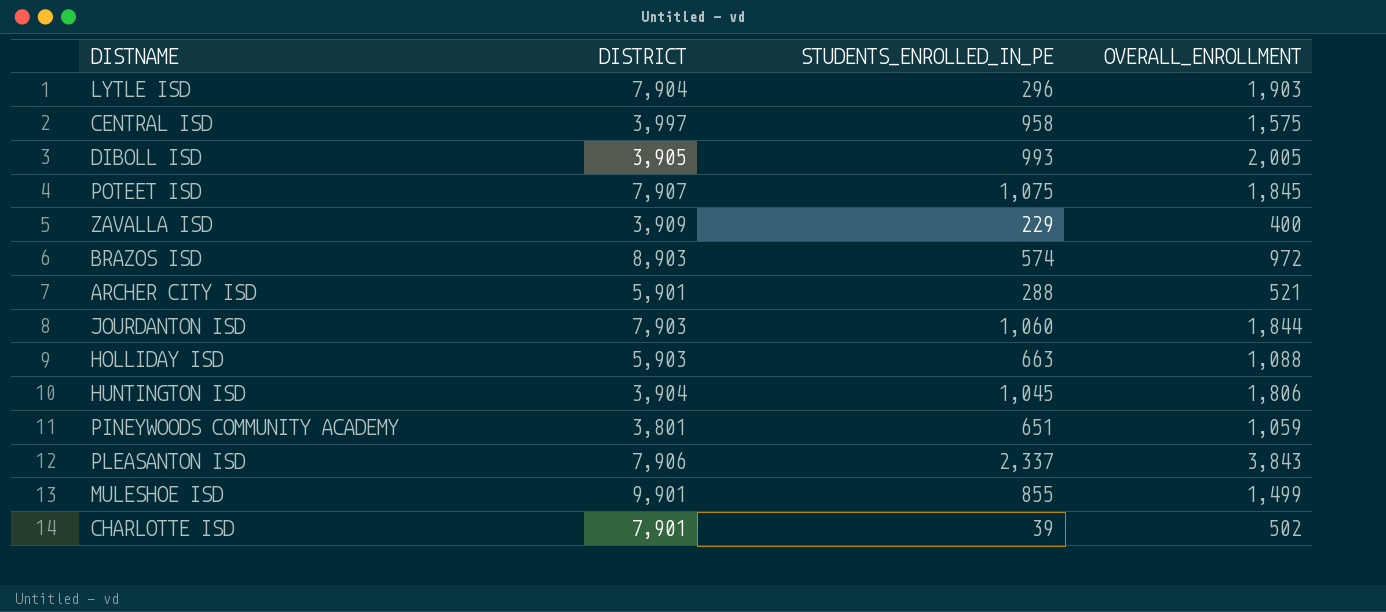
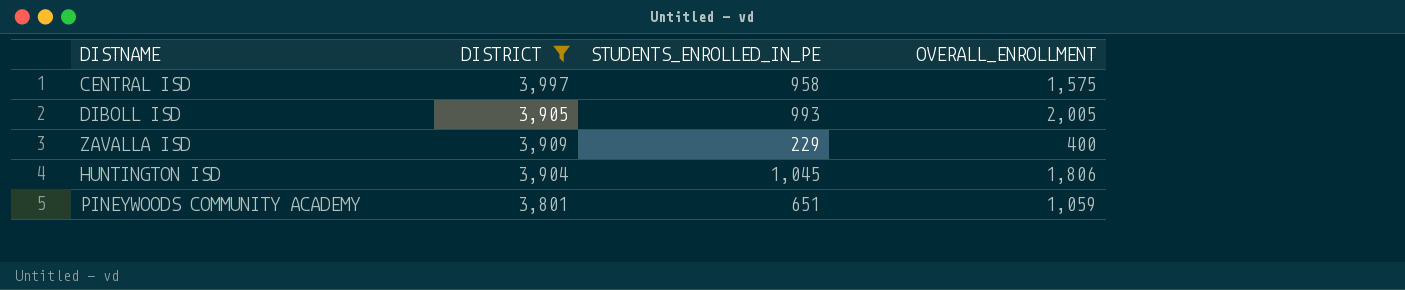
filter: none -> DISTRICT <= 3,997

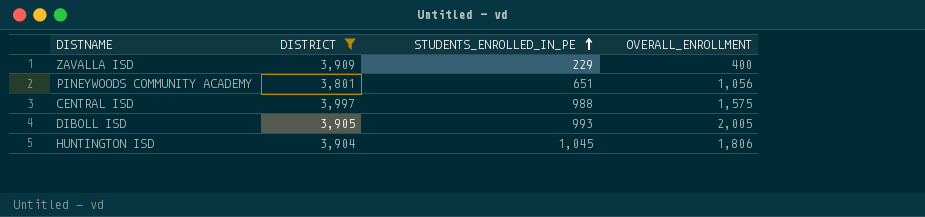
row order: none -> STUDENTS_ENROLLED_IN_PE ascending
PINEYWOODS COMMUNITY ACADEMY | OVERALL_ENROLLMENT: 1,059 -> 1,056
CENTRAL ISD | STUDENTS_ENROLLED_IN_PE: 958 -> 988

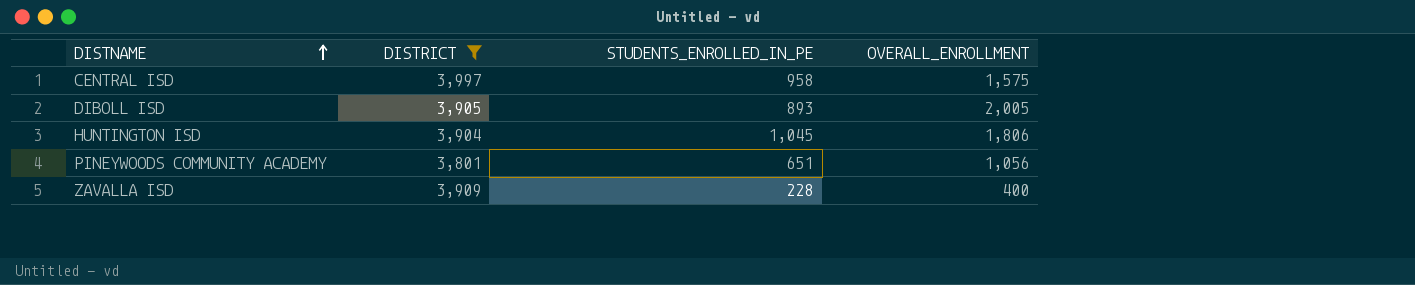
row order: STUDENTS_ENROLLED_IN_PE ascending -> DISTNAME ascending
CENTRAL ISD | STUDENTS_ENROLLED_IN_PE: 988 -> 958
DIBOLL ISD | STUDENTS_ENROLLED_IN_PE: 993 -> 893
ZAVALLA ISD | STUDENTS_ENROLLED_IN_PE: 229 -> 228

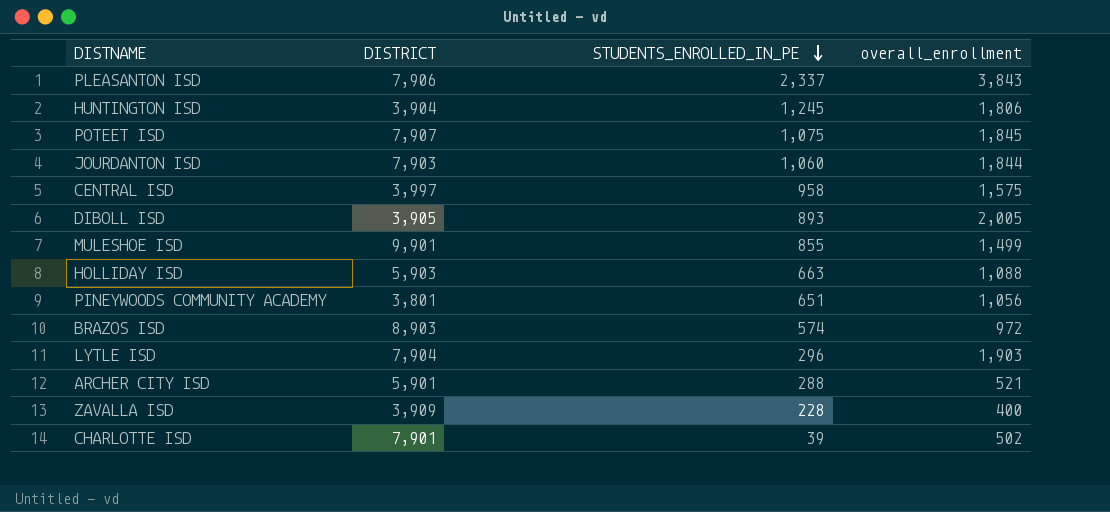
filter: DISTRICT <= 3,997 -> none
row order: DISTNAME ascending -> STUDENTS_ENROLLED_IN_PE descending
column name: OVERALL_ENROLLMENT -> overall_enrollment
HUNTINGTON ISD | STUDENTS_ENROLLED_IN_PE: 1,045 -> 1,245

